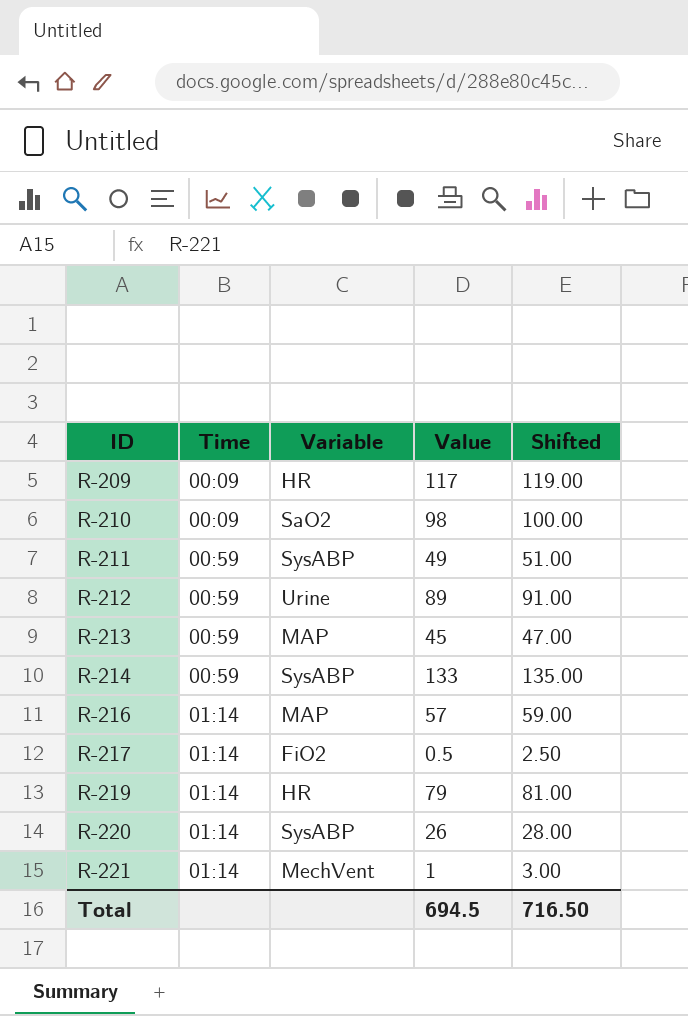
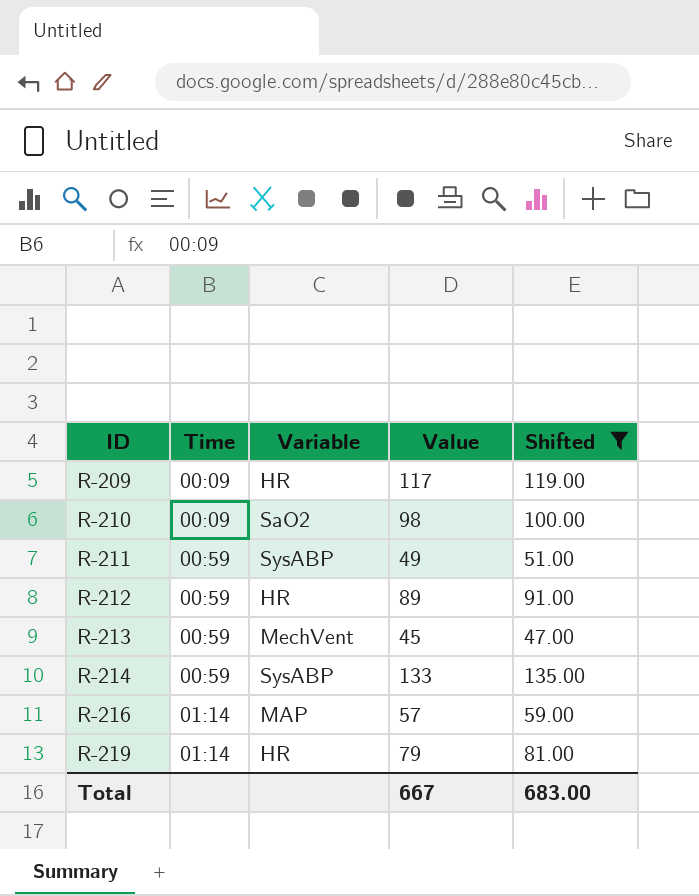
filter: none -> Shifted >= 47.00
R-212 | Variable: Urine -> HR
R-213 | Variable: MAP -> MechVent
Total | Value: 694.5 -> 667
Total | Shifted: 716.50 -> 683.00

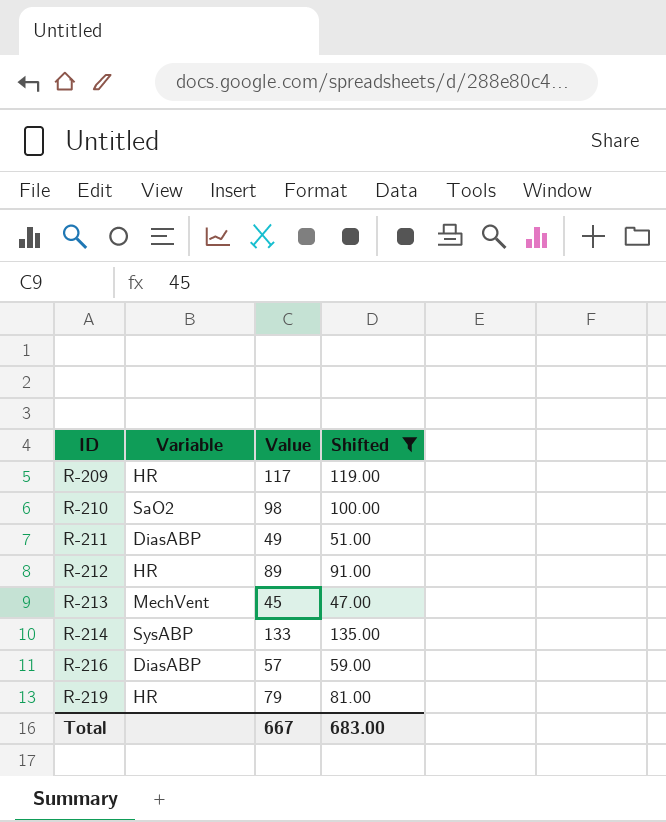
column Time | position: 2 -> none
R-211 | Variable: SysABP -> DiasABP
R-216 | Variable: MAP -> DiasABP

